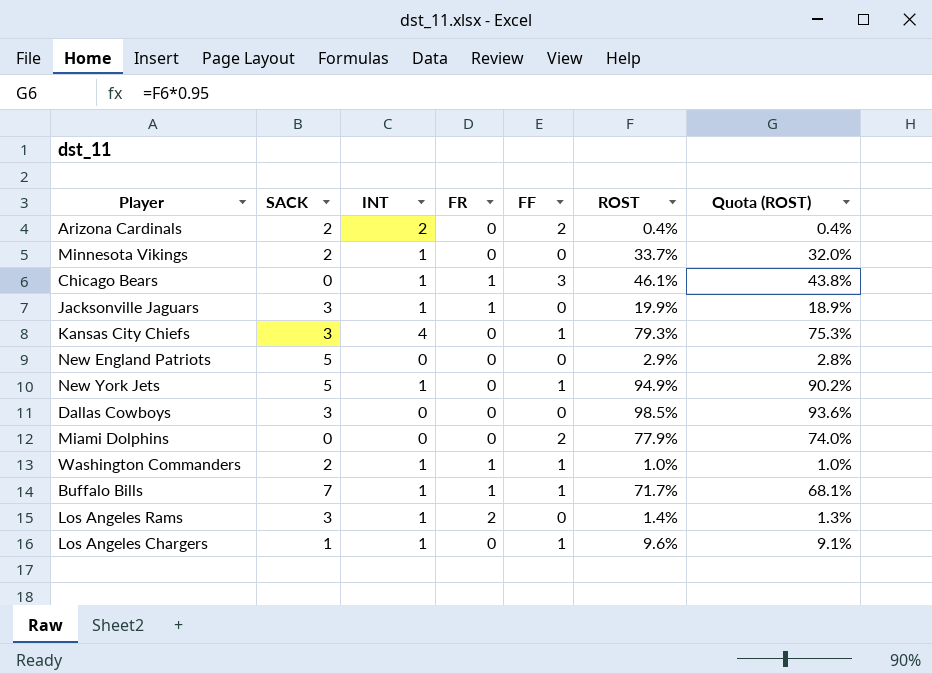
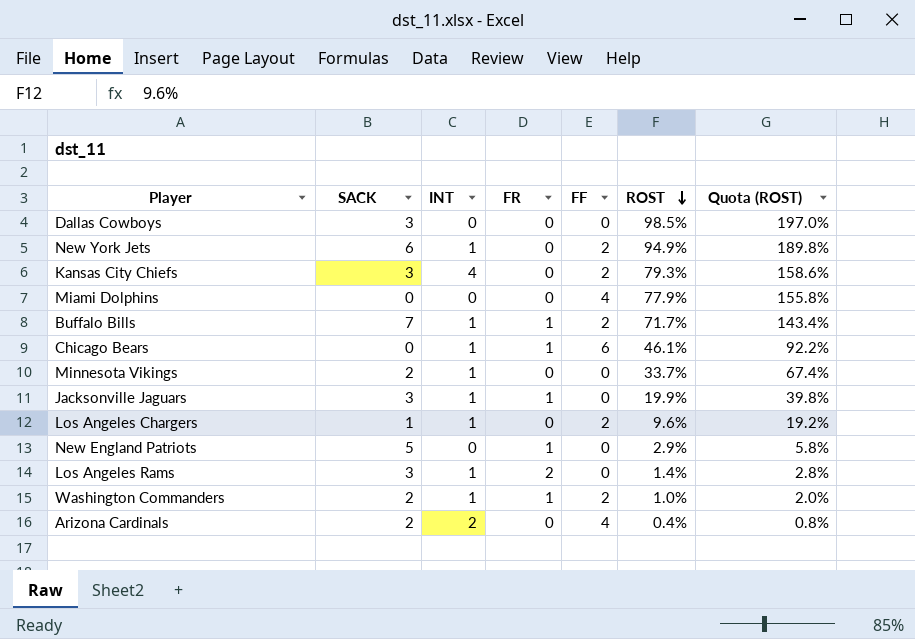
row order: none -> ROST descending
column Quota (ROST) | formula: [ROST] * 0.95 -> [ROST] * 2
New York Jets | SACK: 5 -> 6
New York Jets | FF: 1 -> 2
Kansas City Chiefs | FF: 1 -> 2
Miami Dolphins | FF: 2 -> 4
Buffalo Bills | FF: 1 -> 2
Chicago Bears | FF: 3 -> 6
Los Angeles Chargers | FF: 1 -> 2
New England Patriots | FR: 0 -> 1
Washington Commanders | FF: 1 -> 2
Arizona Cardinals | FF: 2 -> 4

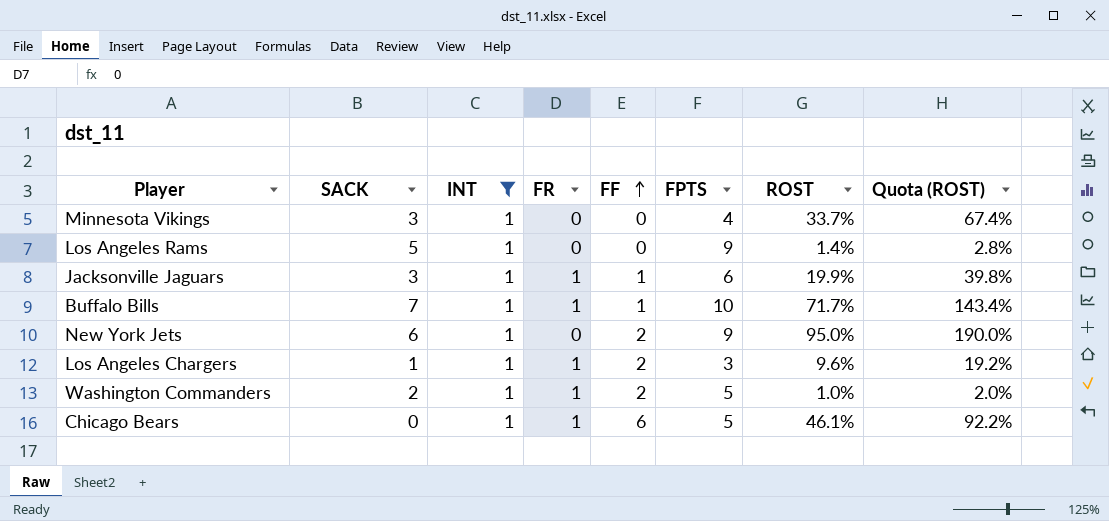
filter: none -> INT = 1
row order: ROST descending -> FF ascending
column FPTS | position: none -> 6
Minnesota Vikings | SACK: 2 -> 3
Los Angeles Rams | SACK: 3 -> 5
Los Angeles Rams | FR: 2 -> 0
Jacksonville Jaguars | FF: 0 -> 1
Buffalo Bills | FF: 2 -> 1
New York Jets | ROST: 94.9% -> 95.0%
New York Jets | Quota (ROST): 189.8% -> 190.0%
Los Angeles Chargers | FR: 0 -> 1

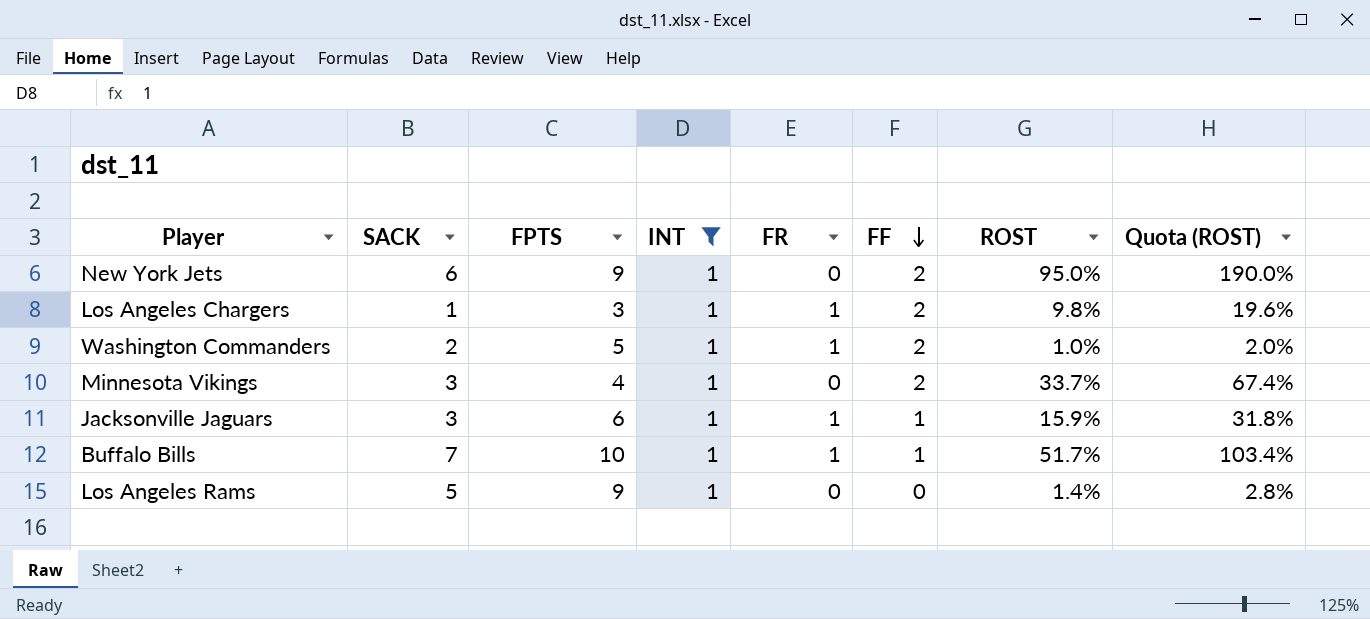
row order: FF ascending -> FF descending
column FPTS | position: 6 -> 3
row Chicago Bears: 0 | 1 | 1 | 6 | 5 | 46.1% | 92.2% -> none
Los Angeles Chargers | ROST: 9.6% -> 9.8%
Los Angeles Chargers | Quota (ROST): 19.2% -> 19.6%
Minnesota Vikings | FF: 0 -> 2
Jacksonville Jaguars | ROST: 19.9% -> 15.9%
Jacksonville Jaguars | Quota (ROST): 39.8% -> 31.8%
Buffalo Bills | ROST: 71.7% -> 51.7%
Buffalo Bills | Quota (ROST): 143.4% -> 103.4%

